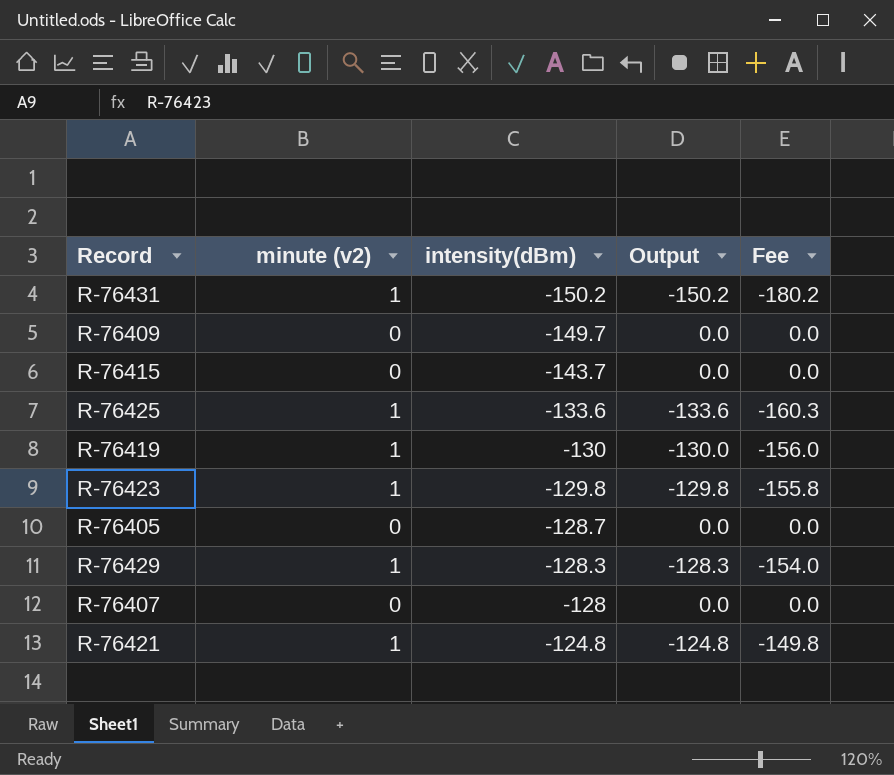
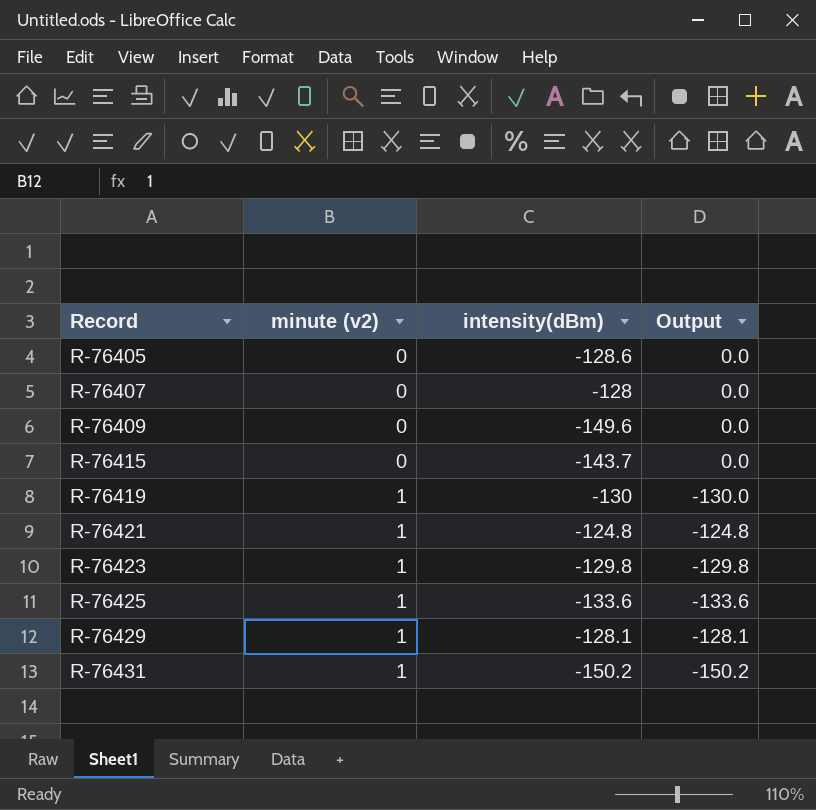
row order: intensity(dBm) ascending -> Record ascending
column Fee | formula: [Output] * 1.2 -> none
R-76405 | intensity(dBm): -128.7 -> -128.6
R-76409 | intensity(dBm): -149.7 -> -149.6
R-76429 | intensity(dBm): -128.3 -> -128.1
R-76429 | Output: -128.3 -> -128.1

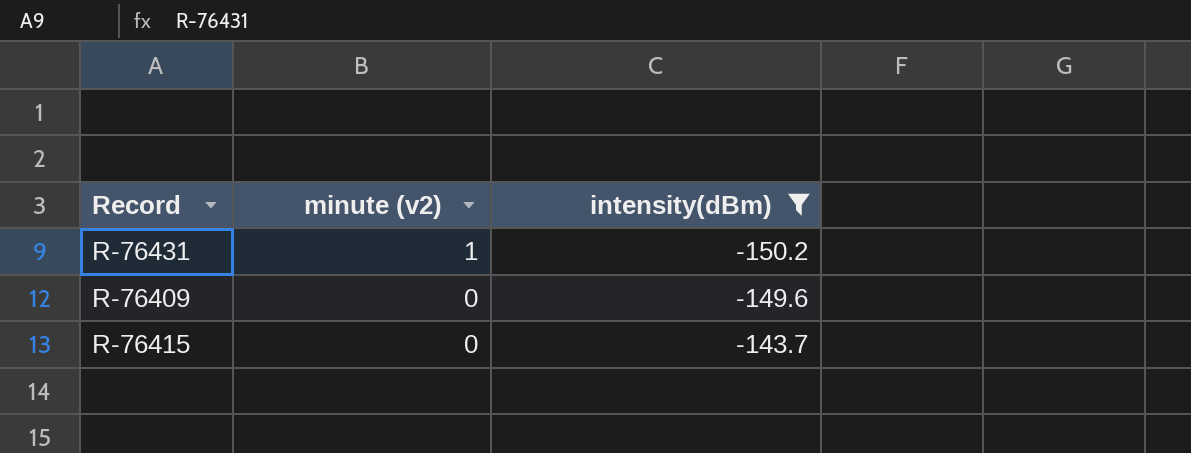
filter: none -> intensity(dBm) <= -143.7
row order: Record ascending -> minute (v2) descending
column Output | formula: [minute (v2)] * [intensity(dBm)] -> none

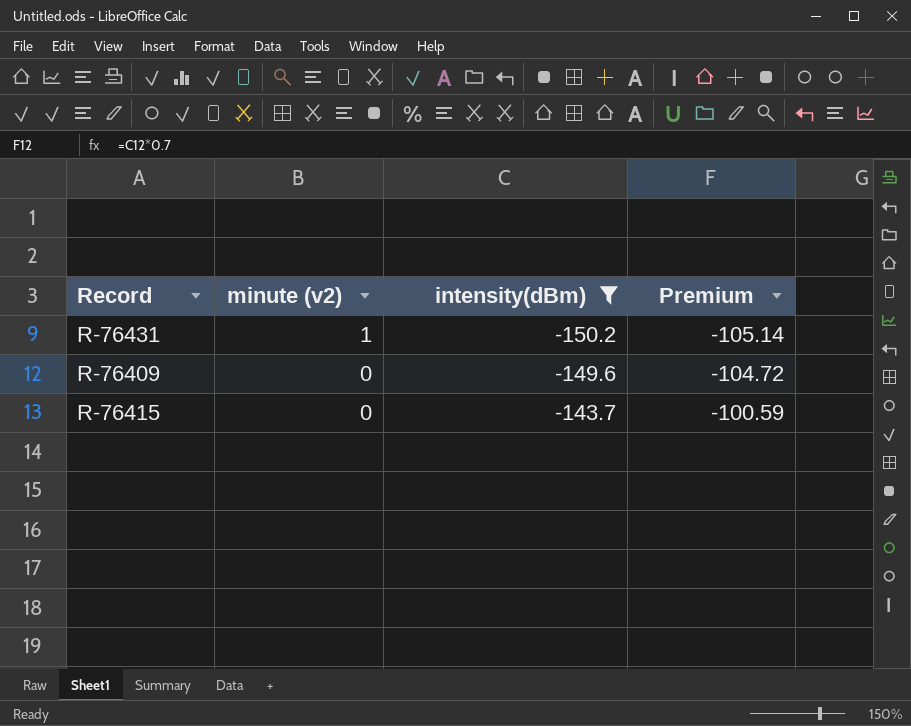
column Premium | formula: none -> [intensity(dBm)] * 0.7

